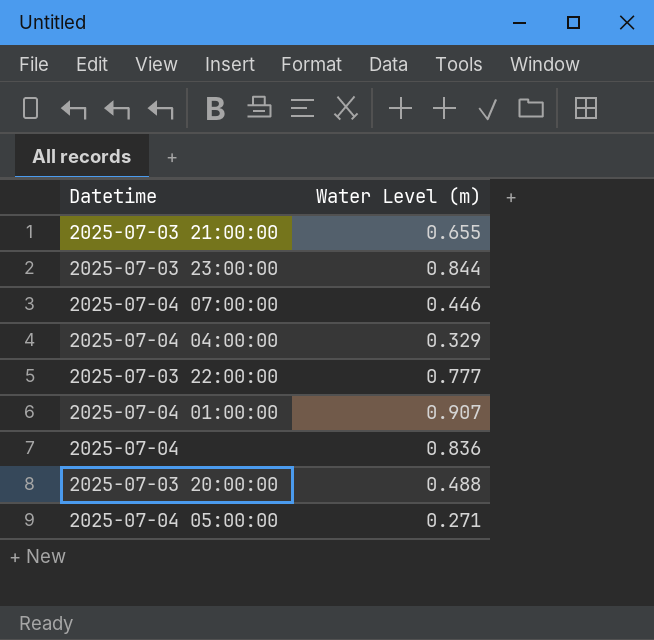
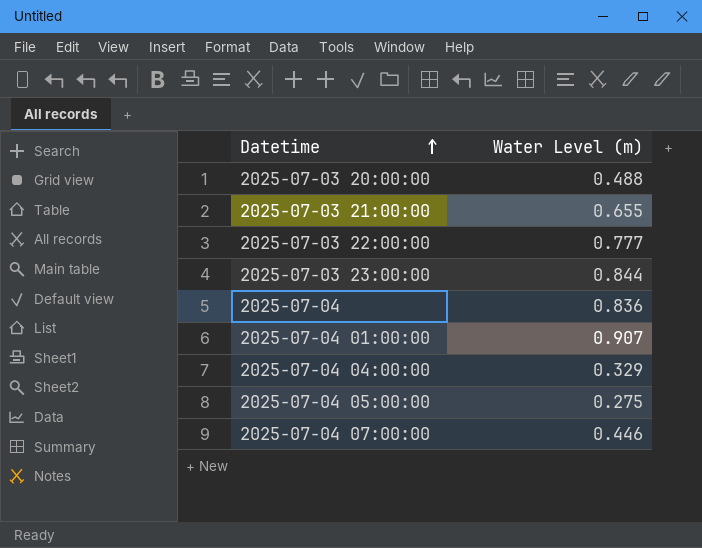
row order: none -> Datetime ascending
2025-07-04 05:00:00 | Water Level (m): 0.271 -> 0.275

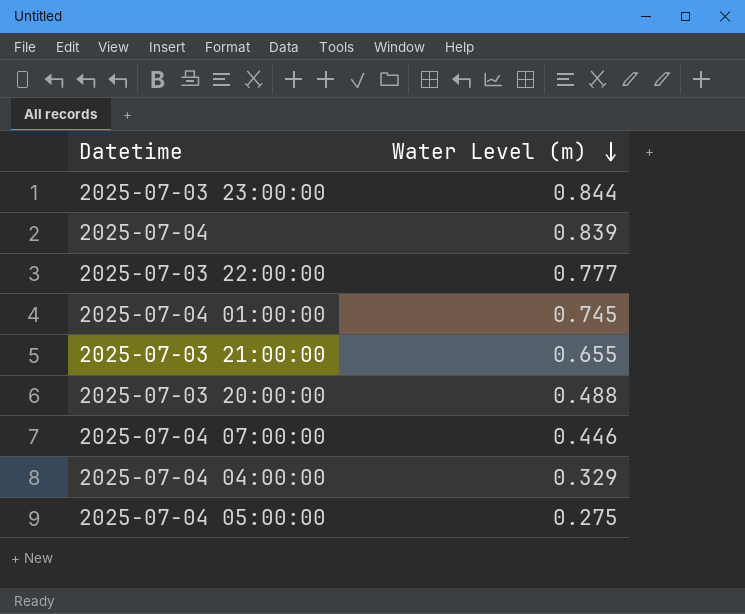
row order: Datetime ascending -> Water Level (m) descending
2025-07-04 | Water Level (m): 0.836 -> 0.839
2025-07-04 01:00:00 | Water Level (m): 0.907 -> 0.745

